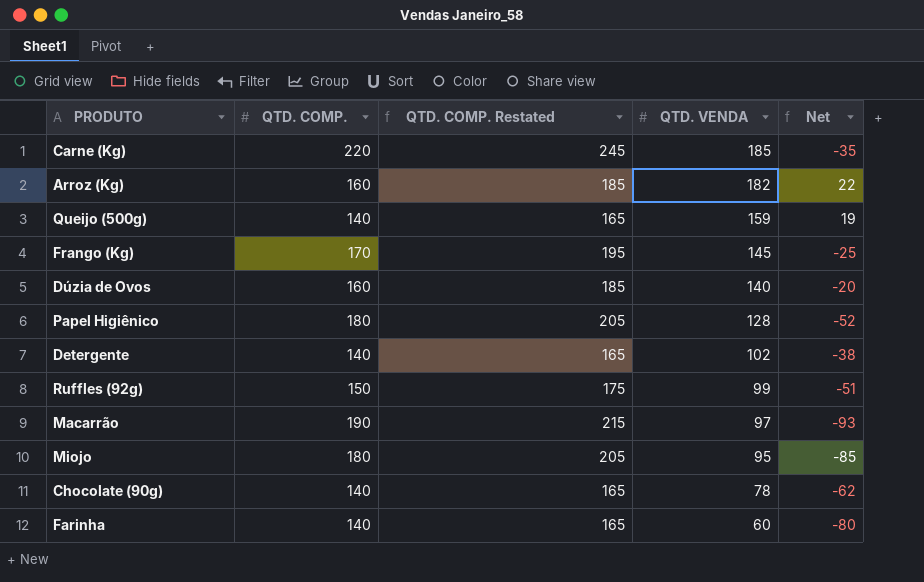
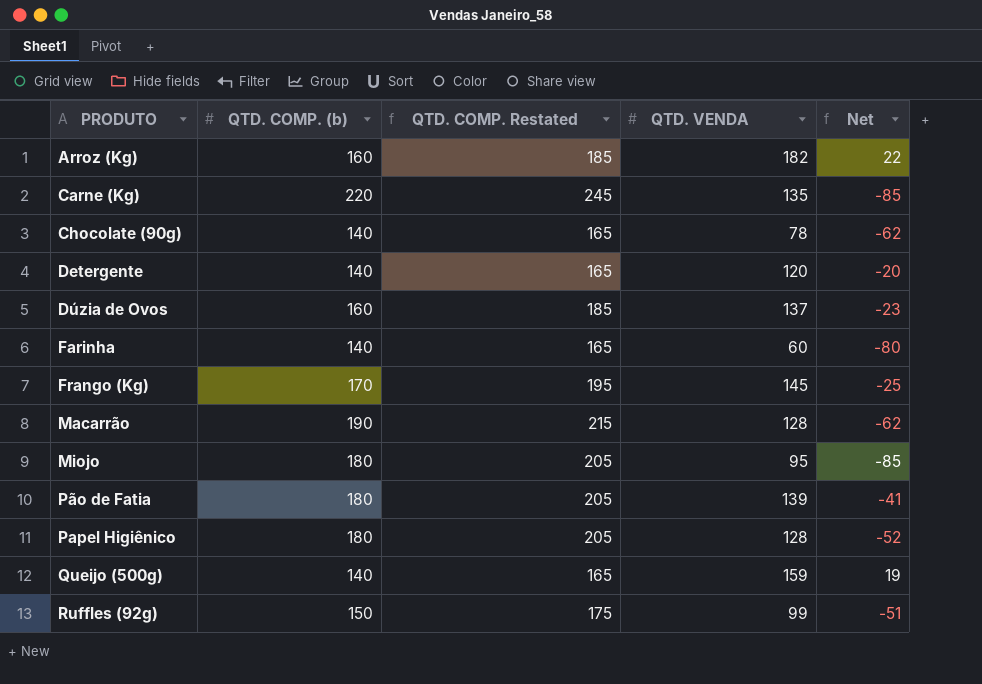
row order: QTD. VENDA descending -> PRODUTO ascending
column name: QTD. COMP. -> QTD. COMP. (b)
Carne (Kg) | QTD. VENDA: 185 -> 135
Carne (Kg) | Net: -35 -> -85
Detergente | QTD. VENDA: 102 -> 120
Detergente | Net: -38 -> -20
Dúzia de Ovos | QTD. VENDA: 140 -> 137
Dúzia de Ovos | Net: -20 -> -23
Macarrão | QTD. VENDA: 97 -> 128
Macarrão | Net: -93 -> -62
row Pão de Fatia: none -> 180 | 205 | 139 | -41

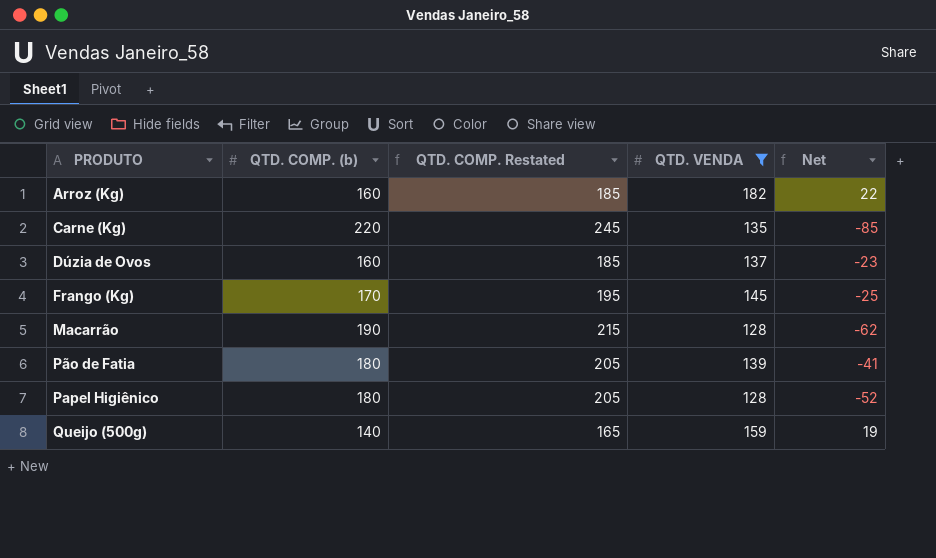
filter: none -> QTD. VENDA >= 128

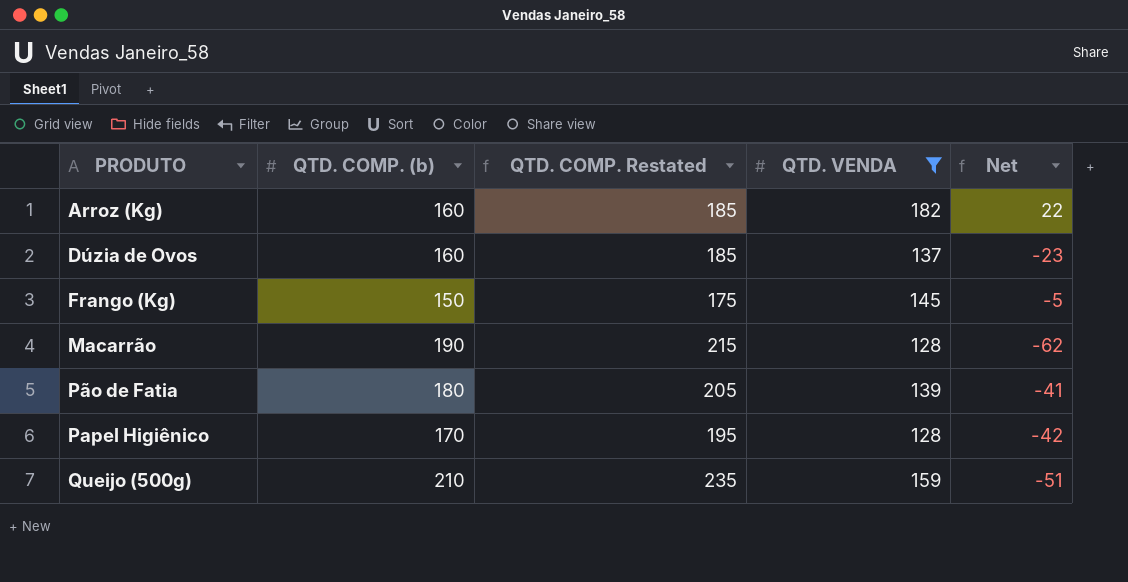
row Carne (Kg): 220 | 245 | 135 | -85 -> none
Frango (Kg) | QTD. COMP. (b): 170 -> 150
Frango (Kg) | QTD. COMP. Restated: 195 -> 175
Frango (Kg) | Net: -25 -> -5
Papel Higiênico | QTD. COMP. (b): 180 -> 170
Papel Higiênico | QTD. COMP. Restated: 205 -> 195
Papel Higiênico | Net: -52 -> -42
Queijo (500g) | QTD. COMP. (b): 140 -> 210
Queijo (500g) | QTD. COMP. Restated: 165 -> 235
Queijo (500g) | Net: 19 -> -51

